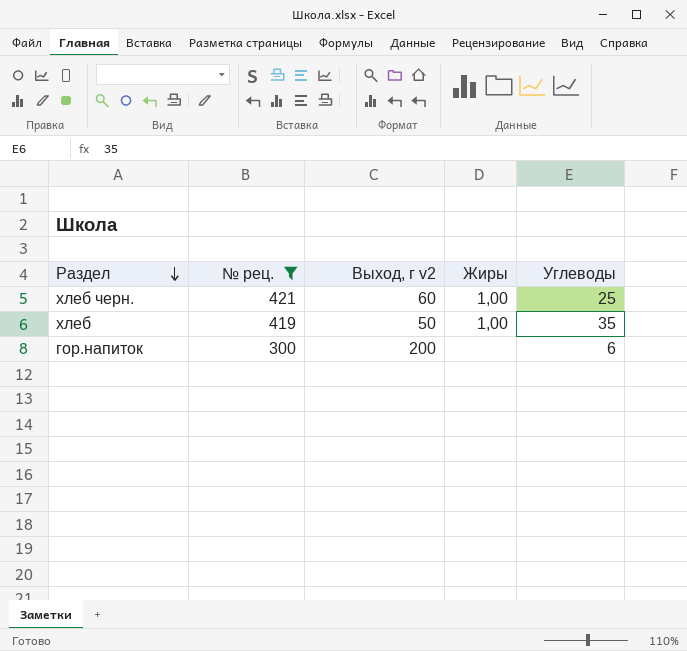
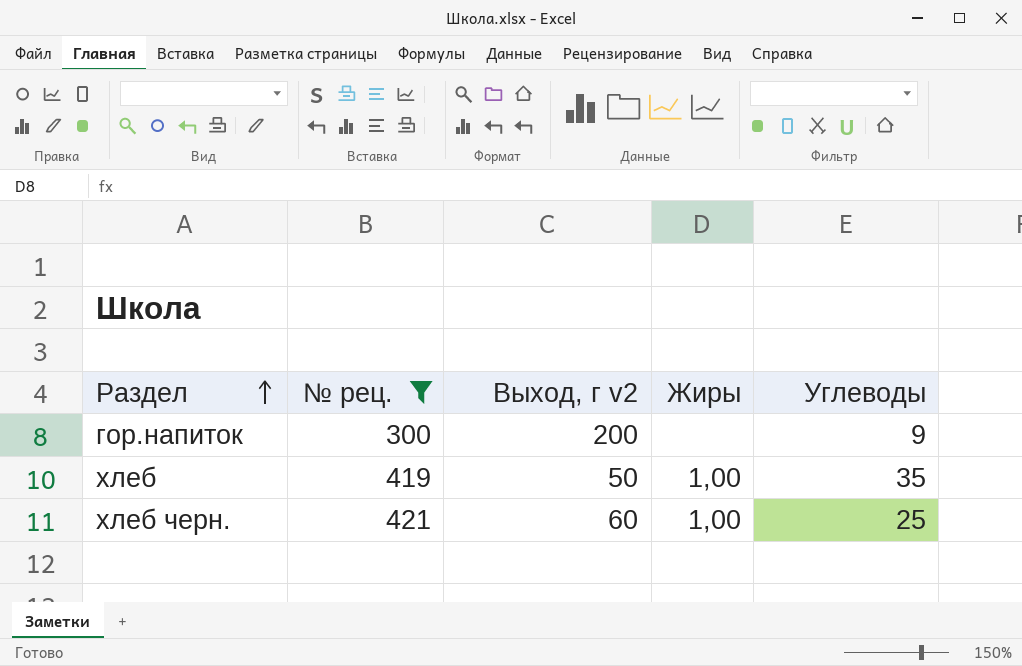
row order: Раздел descending -> Раздел ascending
гор.напиток | Углеводы: 6 -> 9

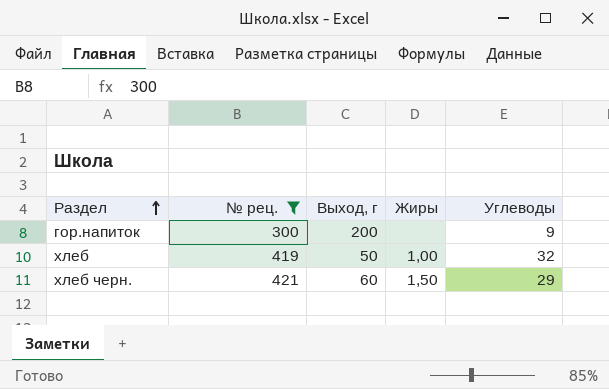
column name: Выход, г v2 -> Выход, г
хлеб | Углеводы: 35 -> 32
хлеб черн. | Жиры: 1,00 -> 1,50
хлеб черн. | Углеводы: 25 -> 29

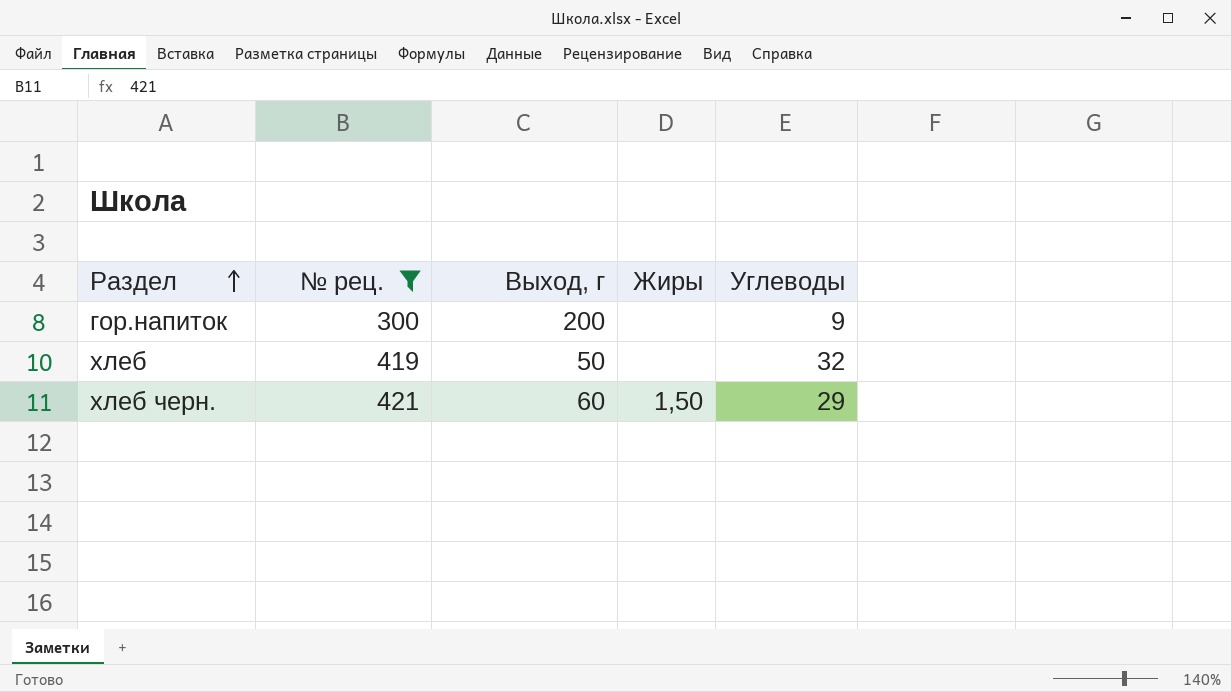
хлеб | Жиры: 1,00 -> none

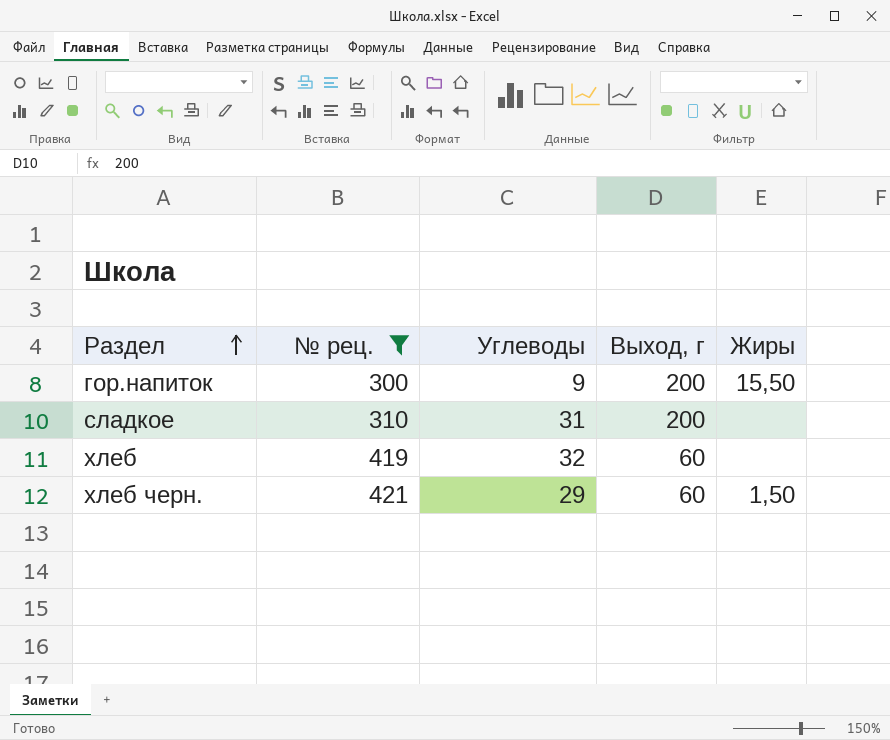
column Углеводы | position: 5 -> 3
гор.напиток | Жиры: none -> 15,50
row сладкое: none -> 310 | 31 | 200 | none
хлеб | Выход, г: 50 -> 60

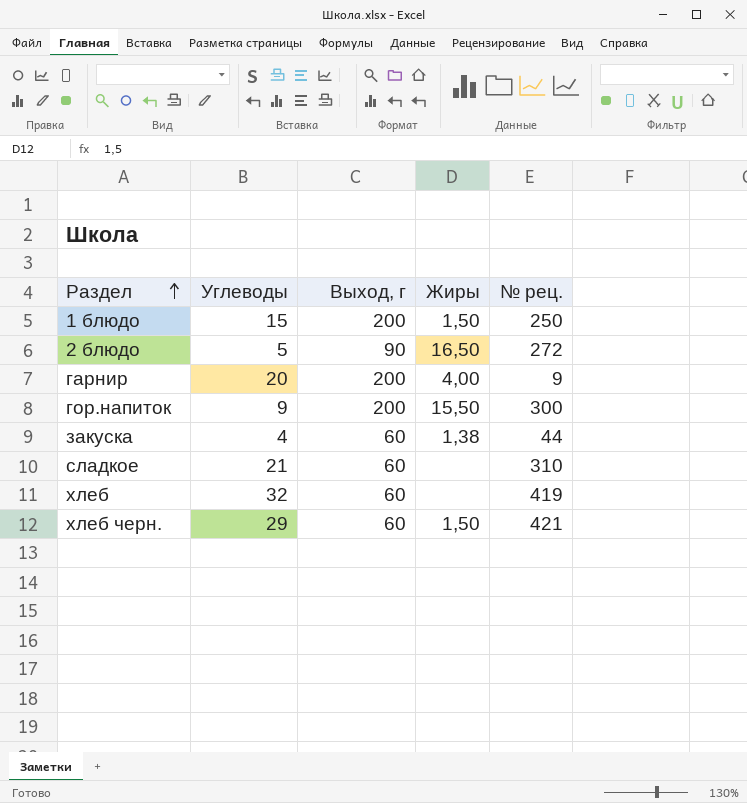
filter: № рец. >= 300 -> none
column № рец. | position: 2 -> 5
сладкое | Углеводы: 31 -> 21
сладкое | Выход, г: 200 -> 60

